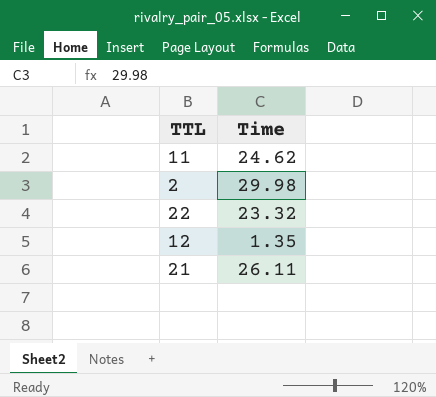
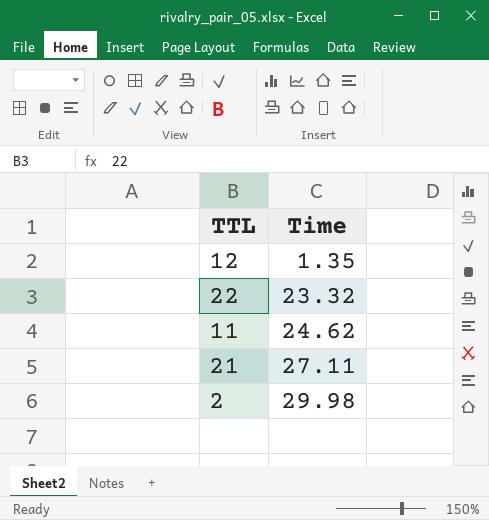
row order: none -> Time ascending
21 | Time: 26.11 -> 27.11

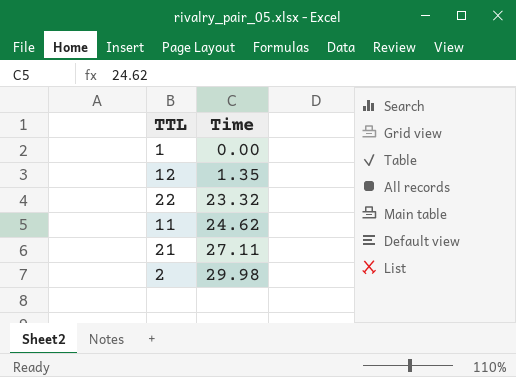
row 1: none -> 0.00

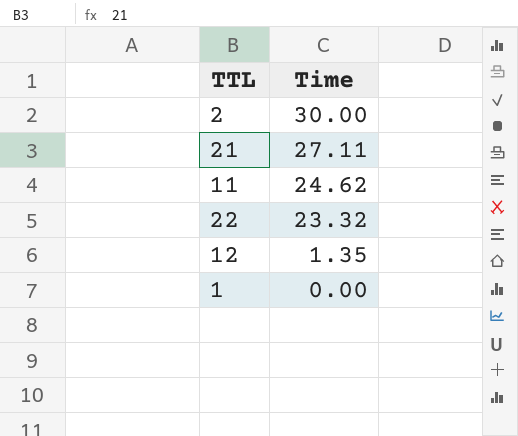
row order: Time ascending -> Time descending
2 | Time: 29.98 -> 30.00

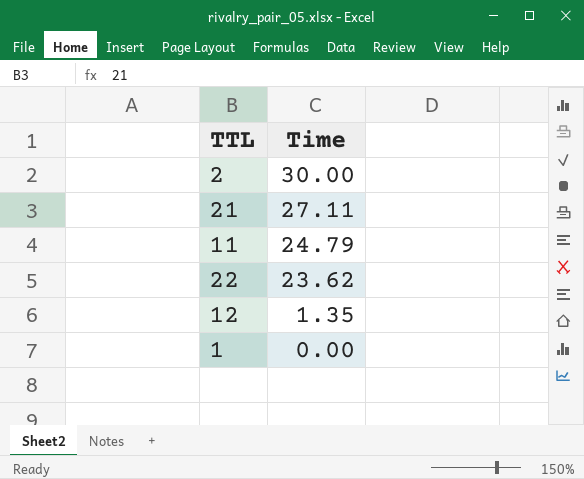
11 | Time: 24.62 -> 24.79
22 | Time: 23.32 -> 23.62

